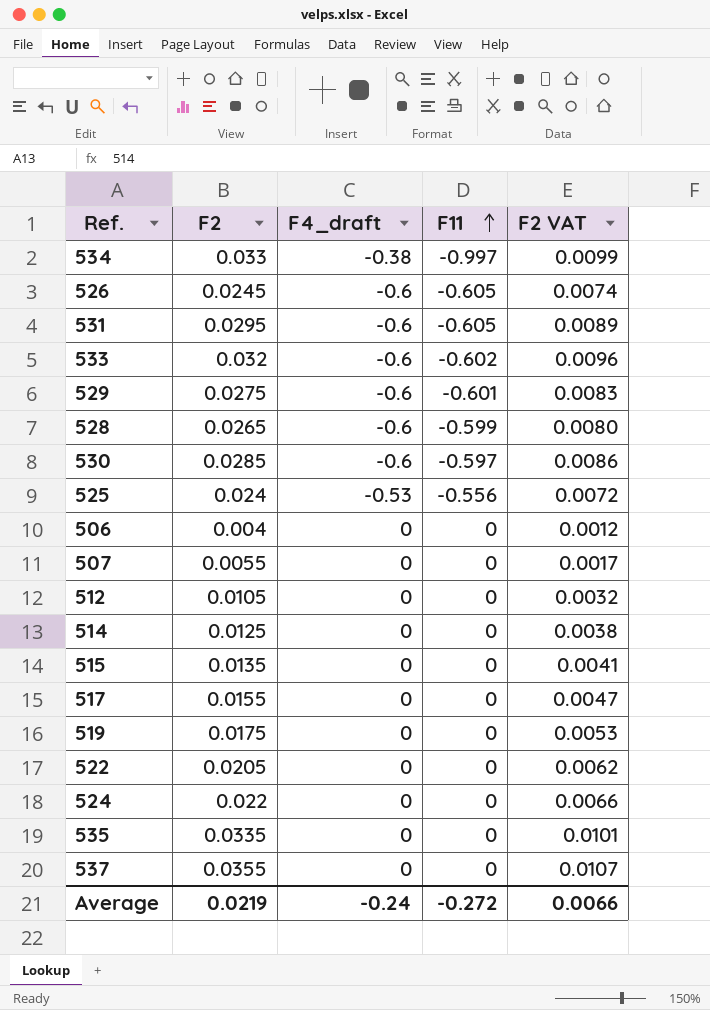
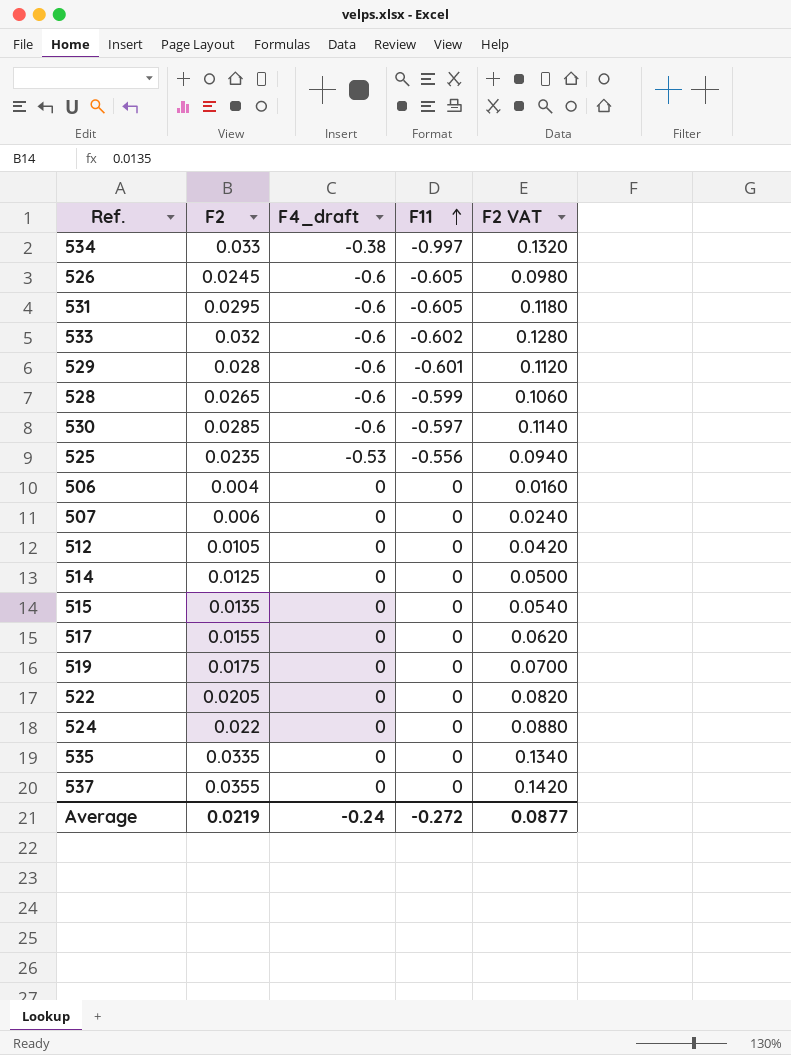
column F2 VAT | formula: [F2] * 0.3 -> [F2] * 4
529 | F2: 0.0275 -> 0.028
525 | F2: 0.024 -> 0.0235
507 | F2: 0.0055 -> 0.006
Average | F2 VAT: 0.0066 -> 0.0877

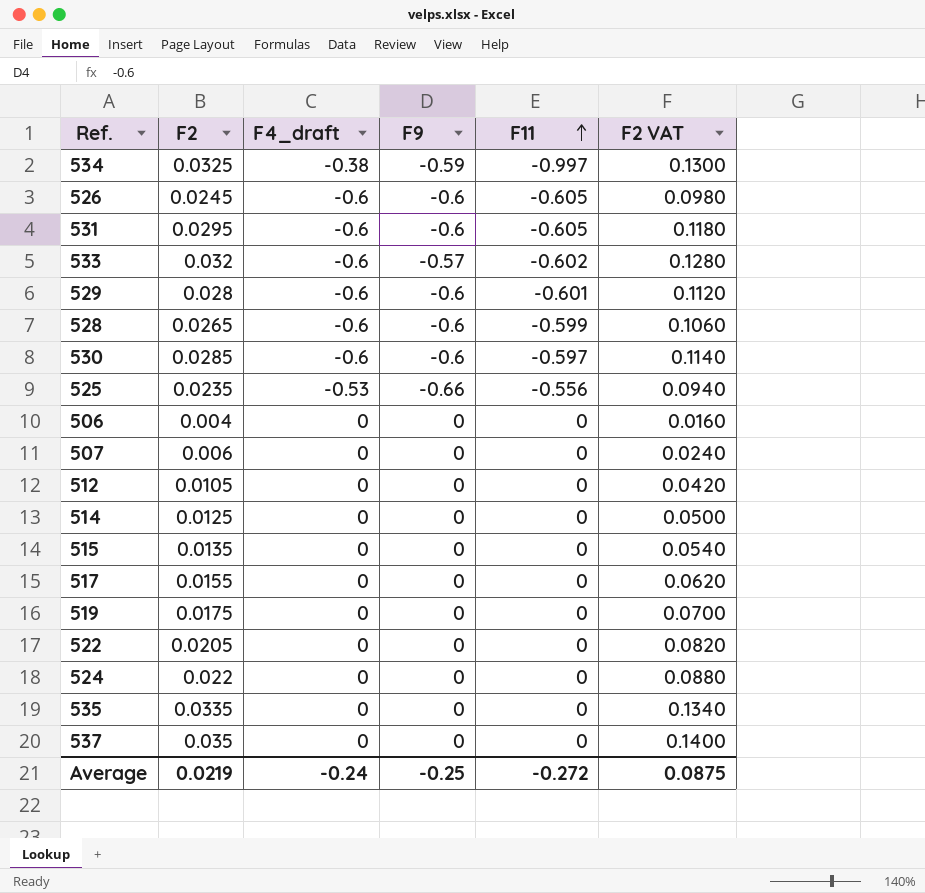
column F9 | position: none -> 4
534 | F2: 0.033 -> 0.0325
534 | F2 VAT: 0.1320 -> 0.1300
537 | F2: 0.0355 -> 0.035
537 | F2 VAT: 0.1420 -> 0.1400
Average | F2 VAT: 0.0877 -> 0.0875

